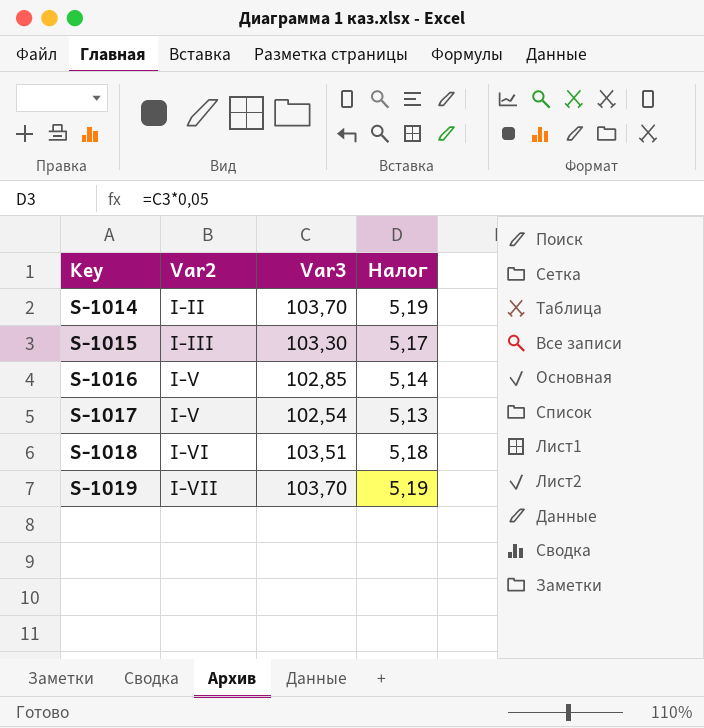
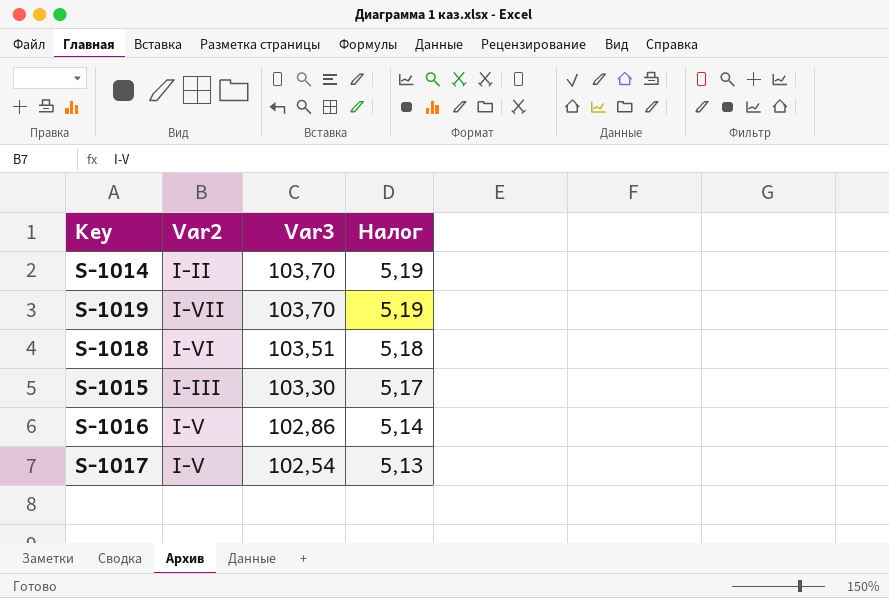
row order: Key ascending -> Var3 descending
S-1016 | Var3: 102,85 -> 102,86

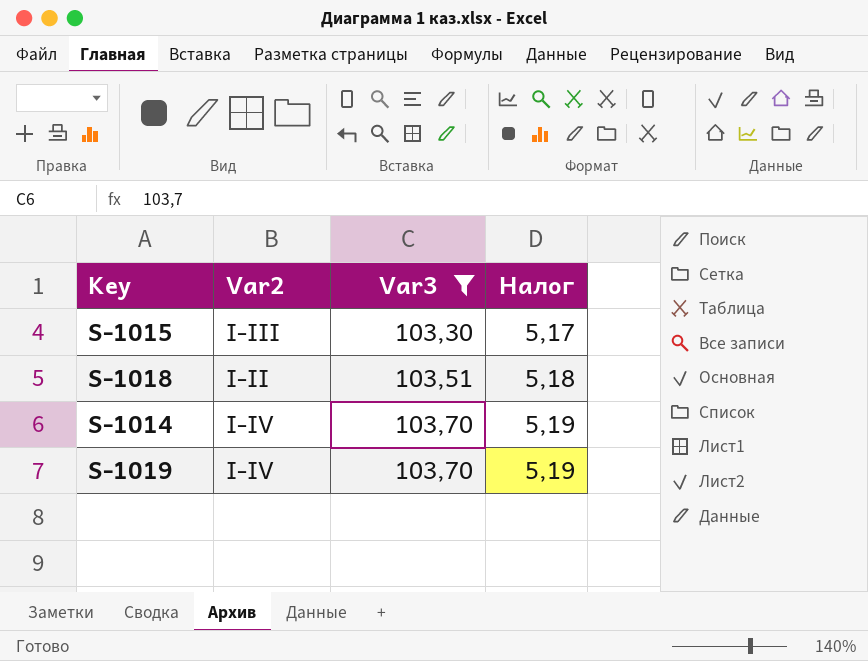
filter: none -> Var3 >= 103,30
row order: Var3 descending -> Var3 ascending
S-1018 | Var2: I-VI -> I-II
S-1014 | Var2: I-II -> I-IV
S-1019 | Var2: I-VII -> I-IV

